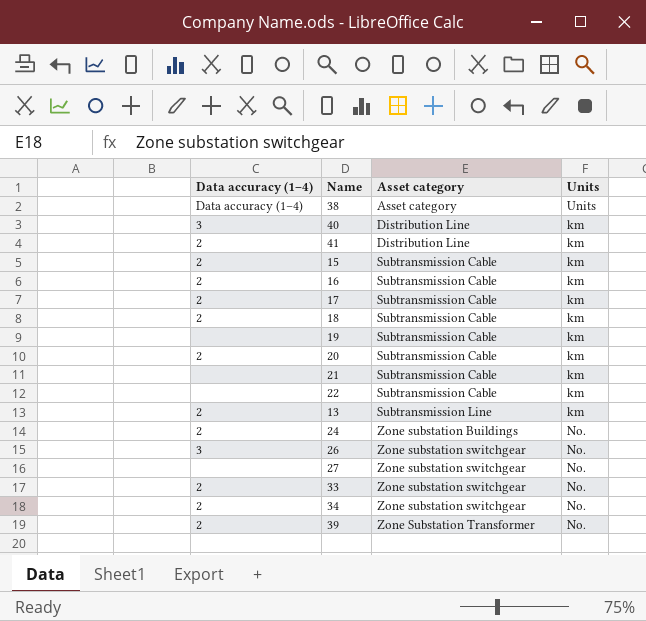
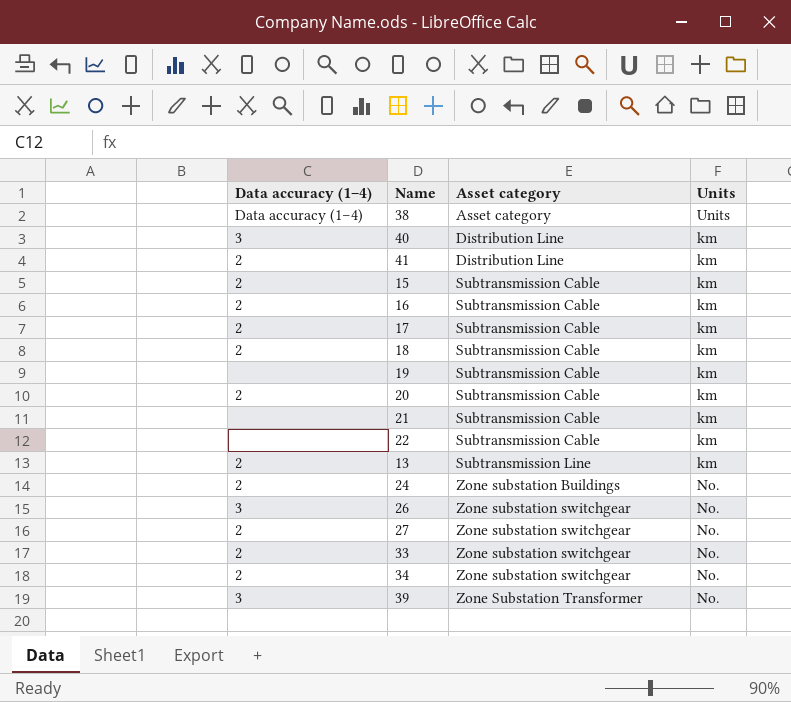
27 | Data accuracy (1–4): none -> 2
39 | Data accuracy (1–4): 2 -> 3

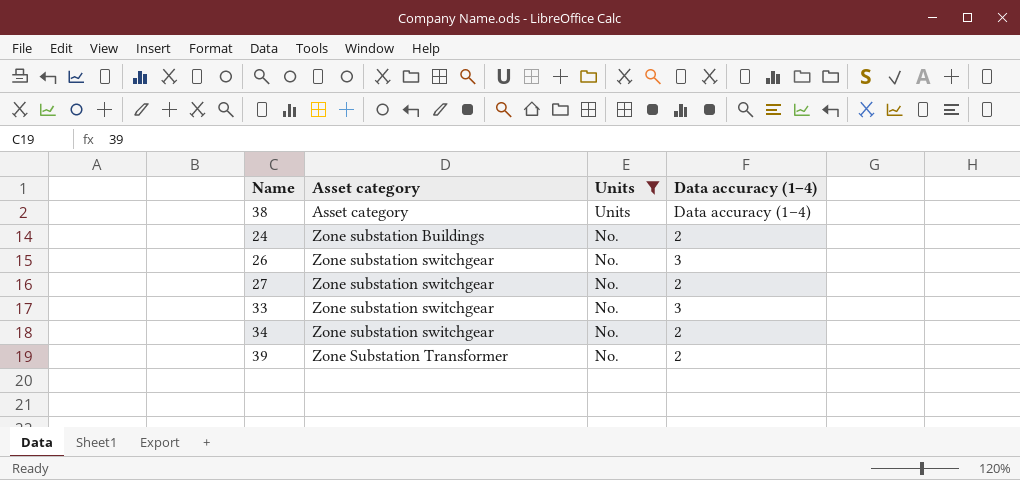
filter: none -> Units != km
column Data accuracy (1–4) | position: 1 -> 4
33 | Data accuracy (1–4): 2 -> 3
39 | Data accuracy (1–4): 3 -> 2

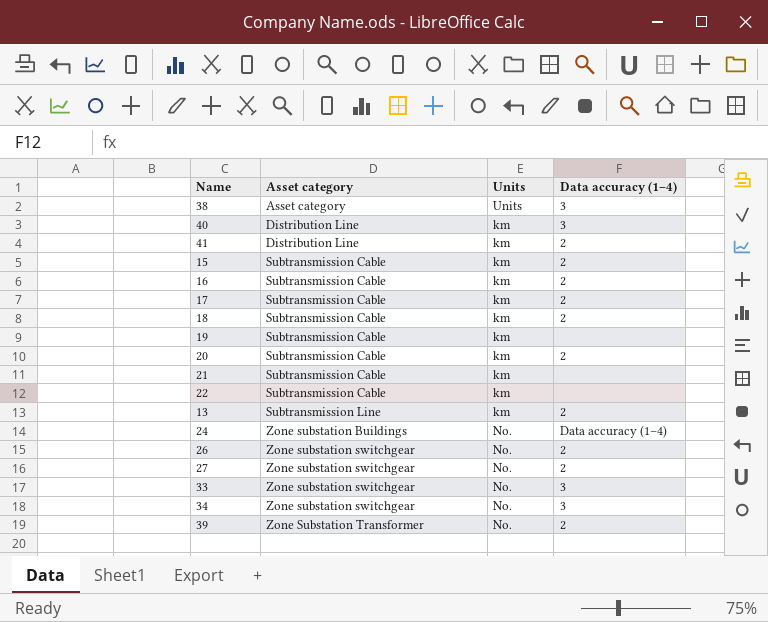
filter: Units != km -> none
38 | Data accuracy (1–4): Data accuracy (1–4) -> 3
24 | Data accuracy (1–4): 2 -> Data accuracy (1–4)
26 | Data accuracy (1–4): 3 -> 2
34 | Data accuracy (1–4): 2 -> 3

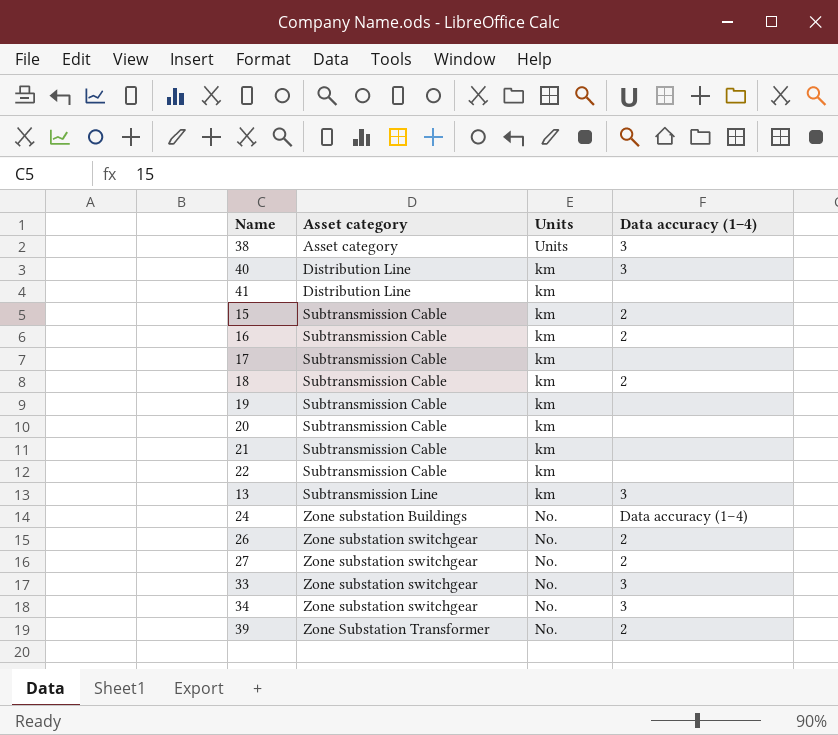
41 | Data accuracy (1–4): 2 -> none
17 | Data accuracy (1–4): 2 -> none
20 | Data accuracy (1–4): 2 -> none
13 | Data accuracy (1–4): 2 -> 3

